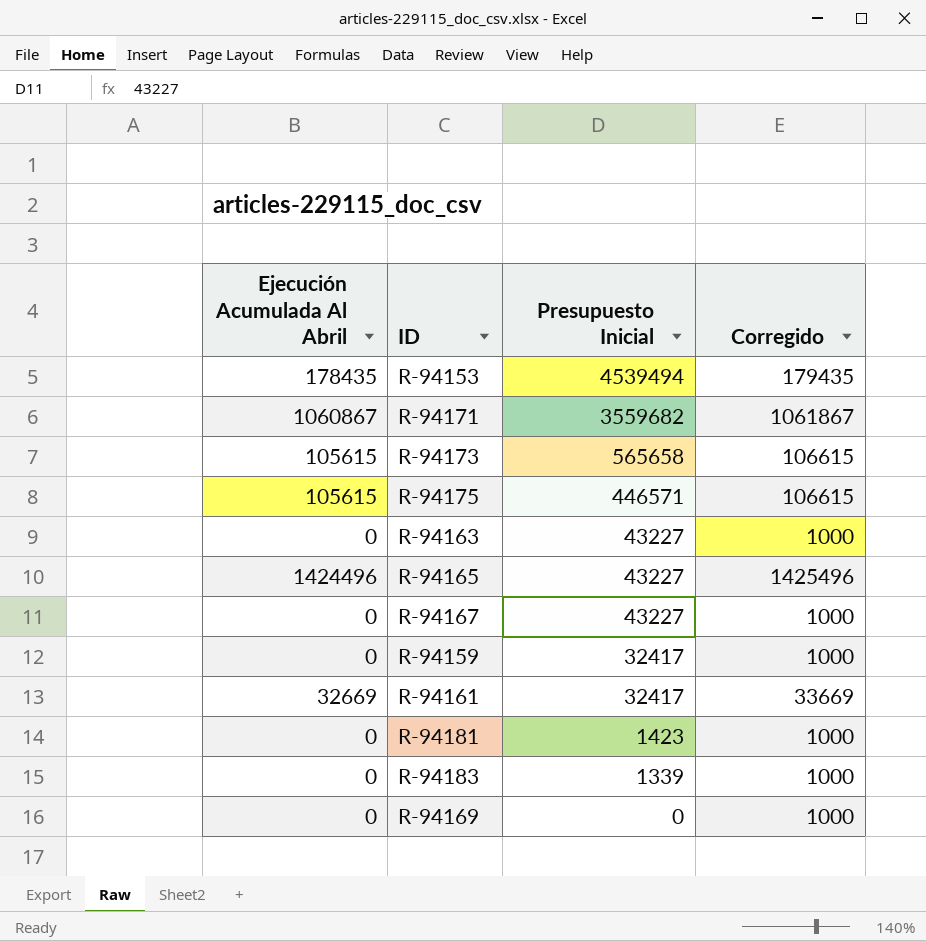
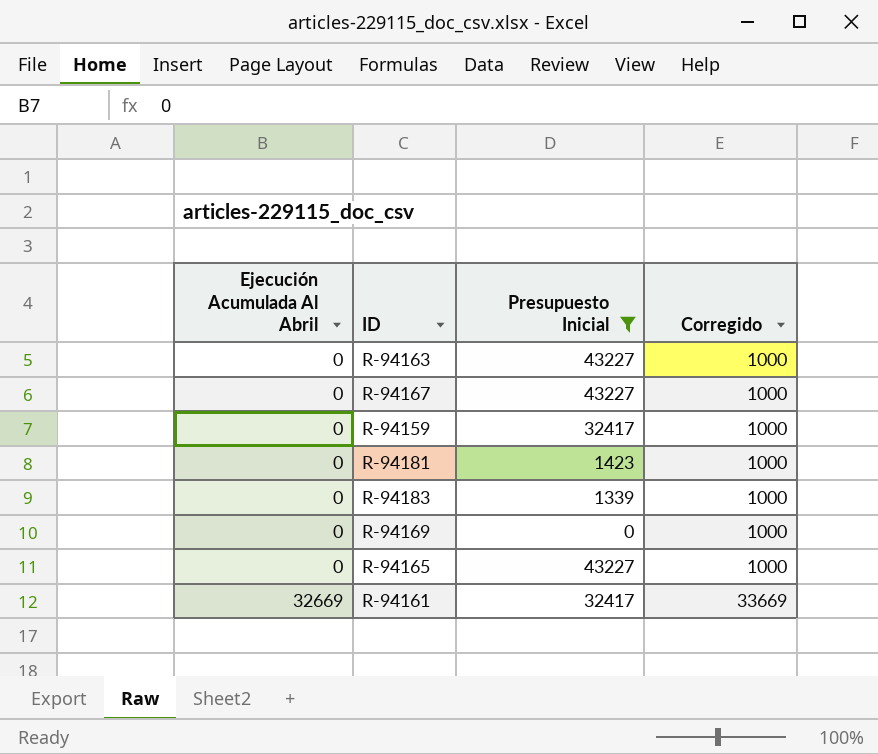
filter: none -> Presupuesto Inicial <= 43227
row order: Presupuesto Inicial descending -> Ejecución Acumulada Al Abril ascending
R-94165 | Ejecución Acumulada Al Abril: 1424496 -> 0
R-94165 | Corregido: 1425496 -> 1000

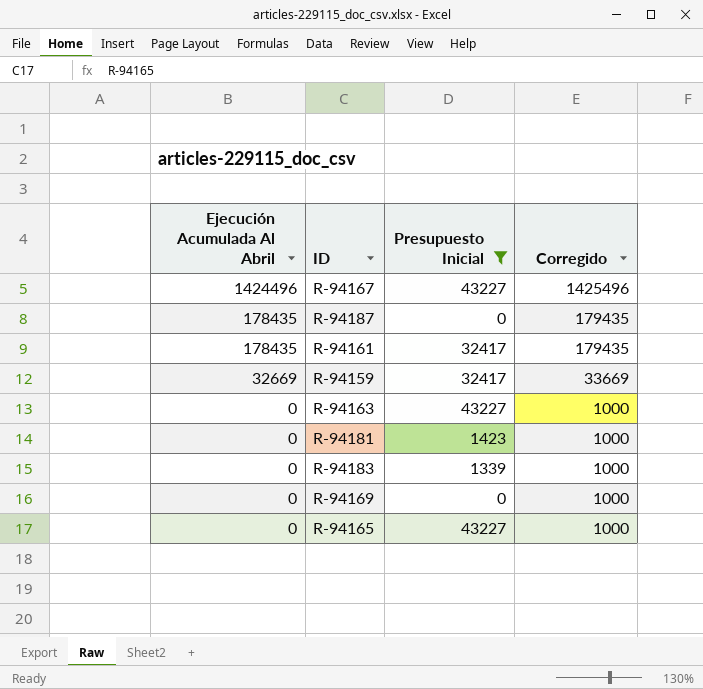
row order: Ejecución Acumulada Al Abril ascending -> Ejecución Acumulada Al Abril descending
R-94167 | Ejecución Acumulada Al Abril: 0 -> 1424496
R-94167 | Corregido: 1000 -> 1425496
row R-94187: none -> 178435 | 0 | 179435
R-94161 | Ejecución Acumulada Al Abril: 32669 -> 178435
R-94161 | Corregido: 33669 -> 179435
R-94159 | Ejecución Acumulada Al Abril: 0 -> 32669
R-94159 | Corregido: 1000 -> 33669

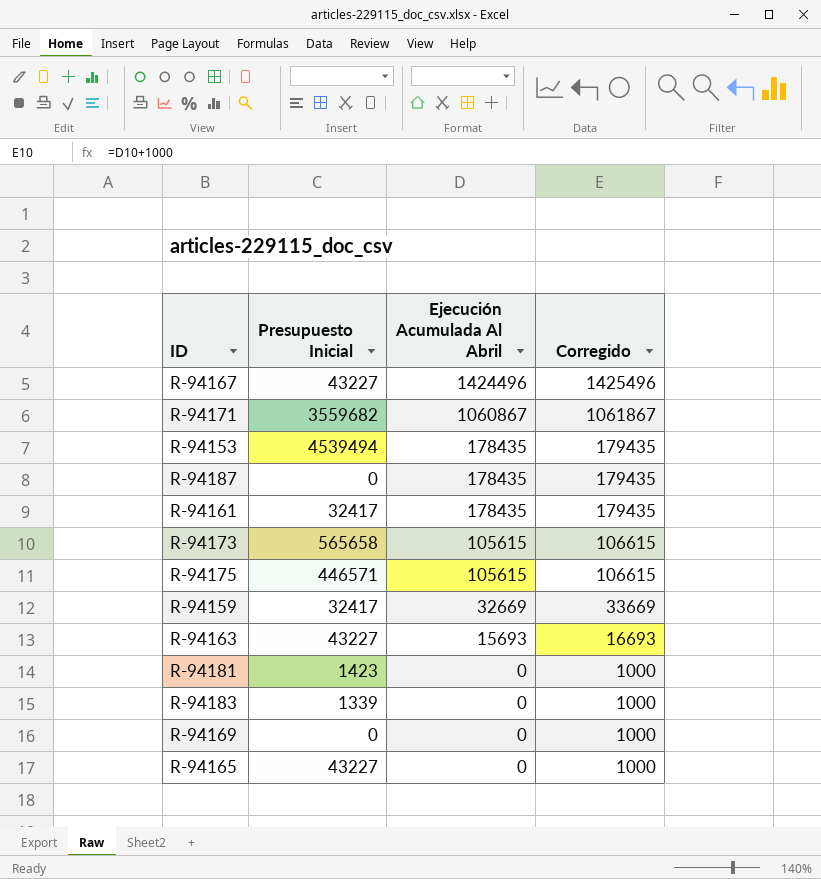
filter: Presupuesto Inicial <= 43227 -> none
column Ejecución Acumulada Al Abril | position: 1 -> 3
R-94163 | Ejecución Acumulada Al Abril: 0 -> 15693
R-94163 | Corregido: 1000 -> 16693

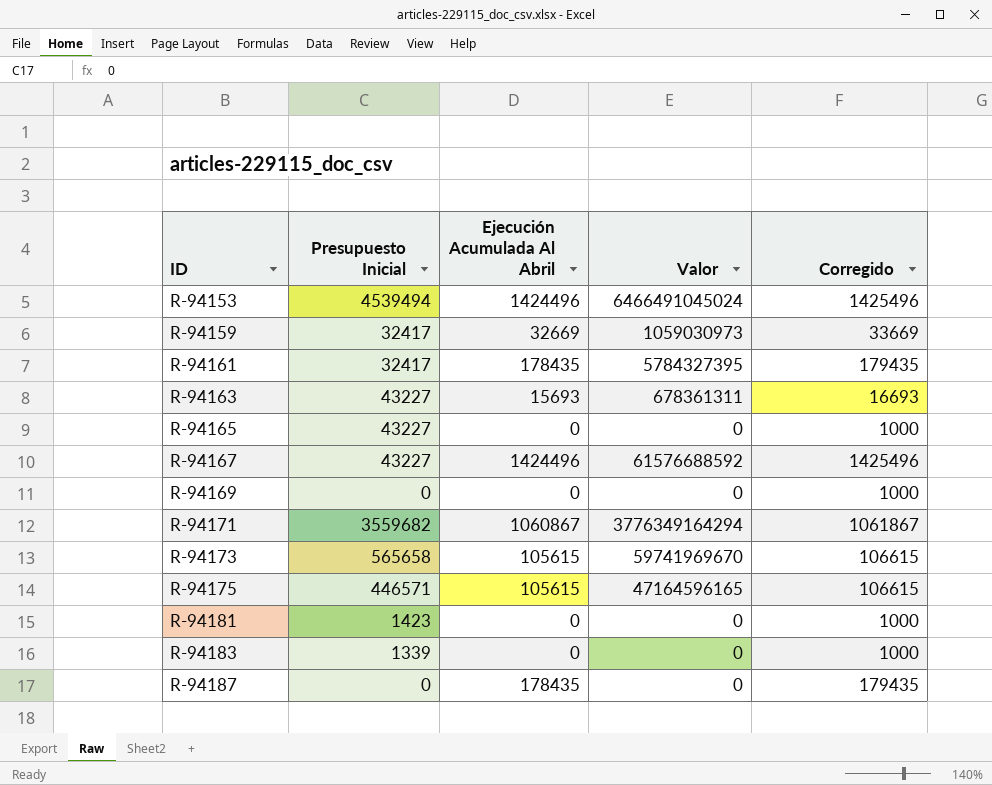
row order: Ejecución Acumulada Al Abril descending -> ID ascending
column Valor | formula: none -> [Presupuesto Inicial] * [Ejecución Acumulada Al Abril]
R-94153 | Ejecución Acumulada Al Abril: 178435 -> 1424496
R-94153 | Corregido: 179435 -> 1425496

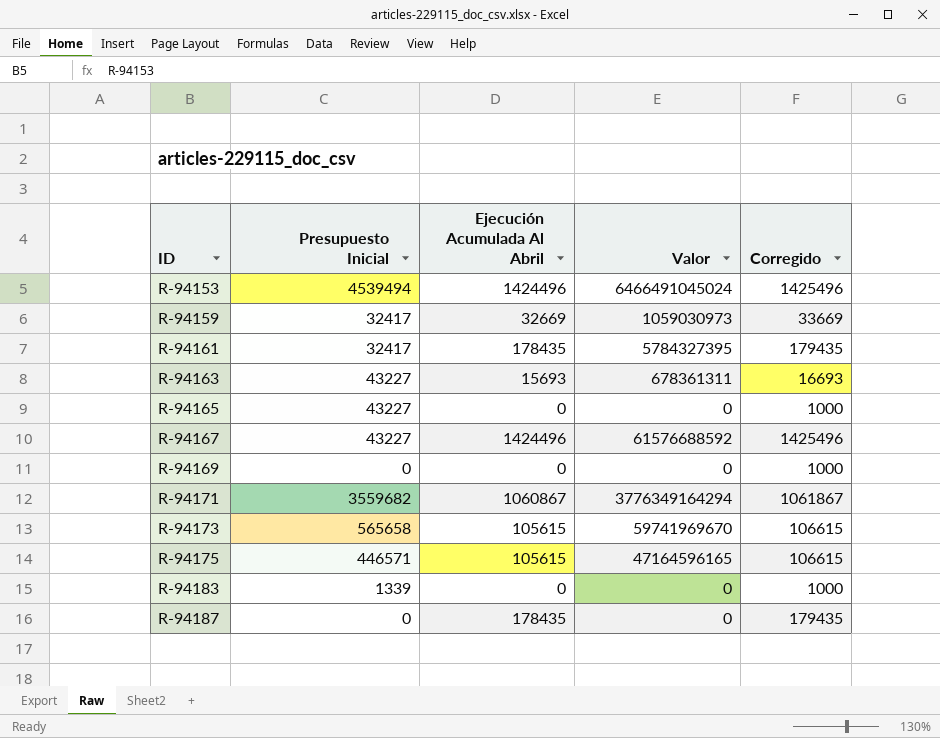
row R-94181: 1423 | 0 | 0 | 1000 -> none

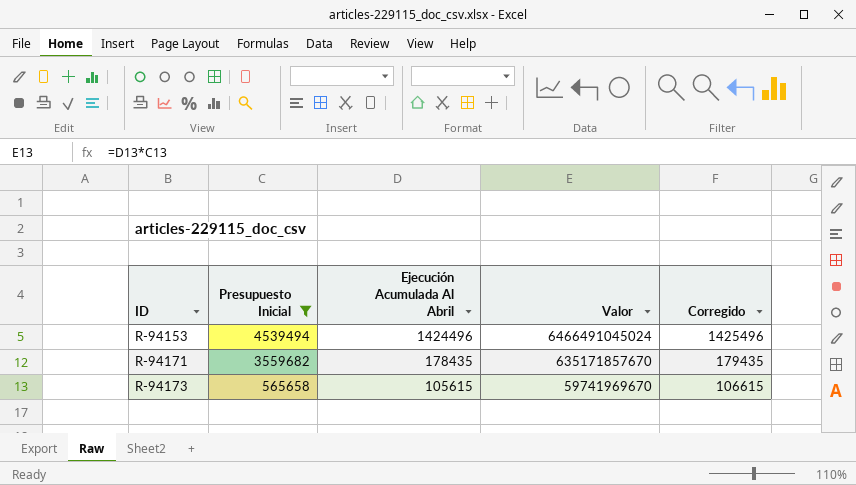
filter: none -> Presupuesto Inicial >= 565658
R-94171 | Ejecución Acumulada Al Abril: 1060867 -> 178435
R-94171 | Valor: 3776349164294 -> 635171857670
R-94171 | Corregido: 1061867 -> 179435

